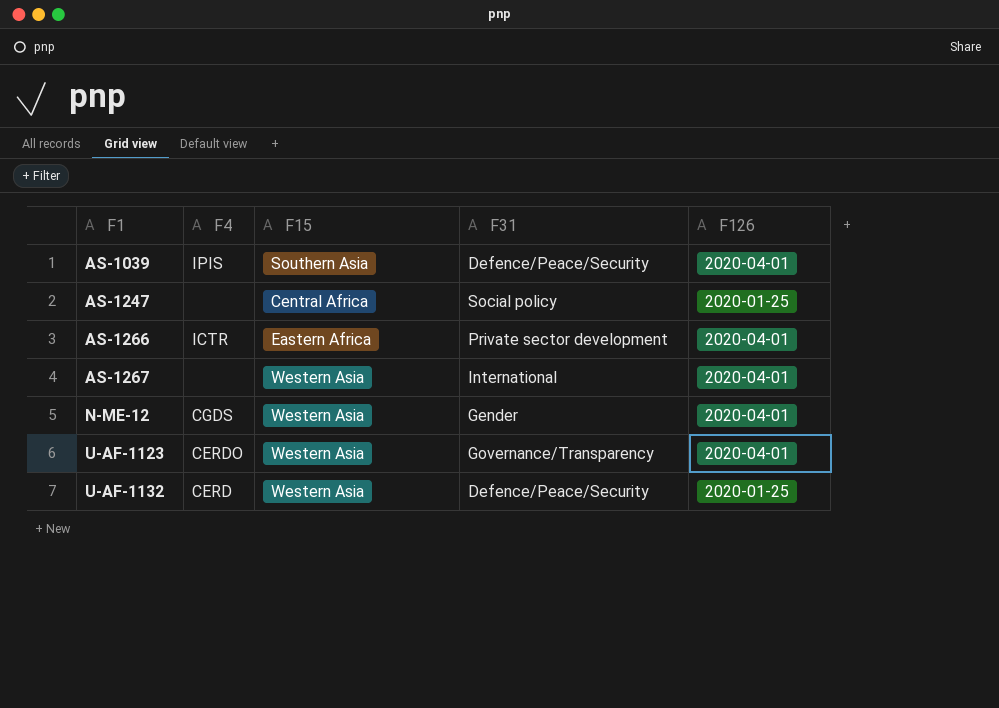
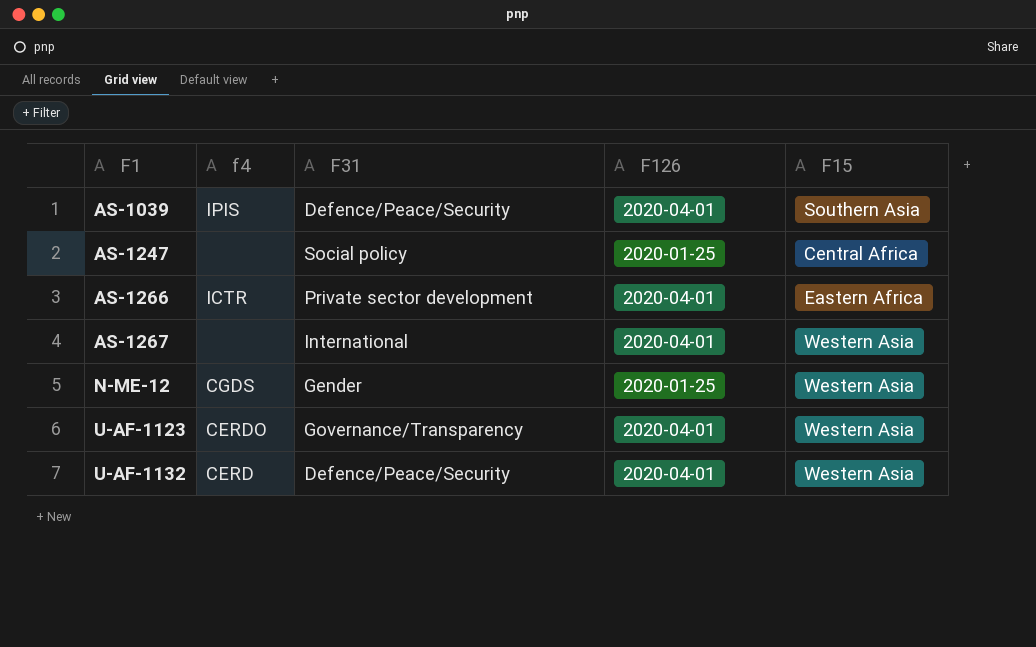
column name: F4 -> f4
column F15 | position: 3 -> 5
N-ME-12 | F126: 2020-04-01 -> 2020-01-25
U-AF-1132 | F126: 2020-01-25 -> 2020-04-01

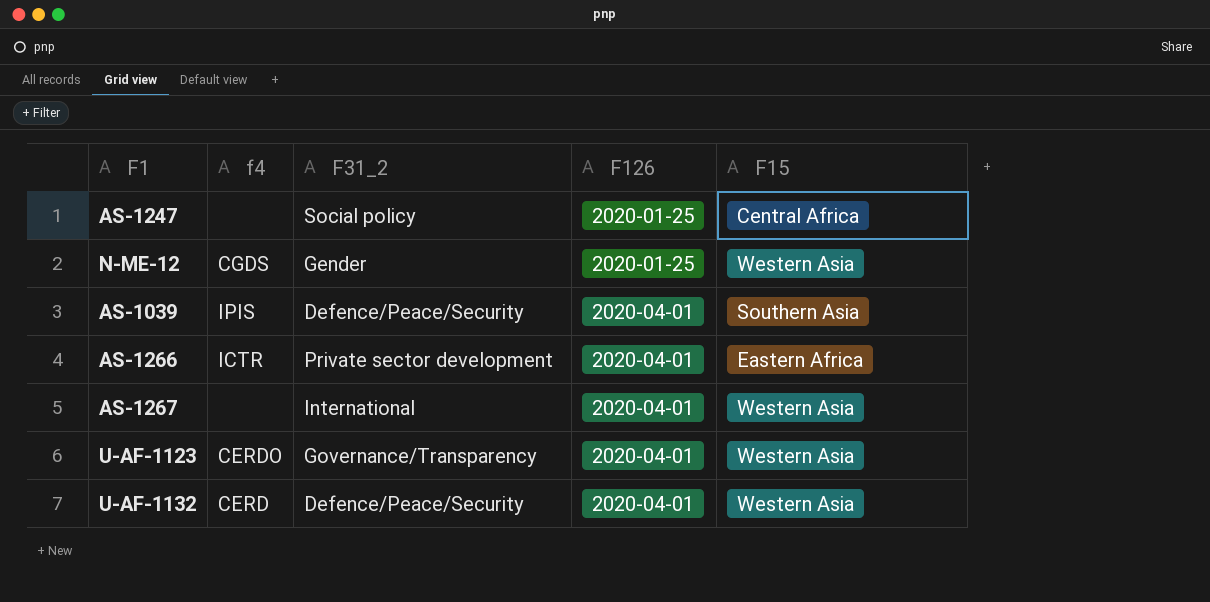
row order: F1 ascending -> F126 ascending
column name: F31 -> F31_2

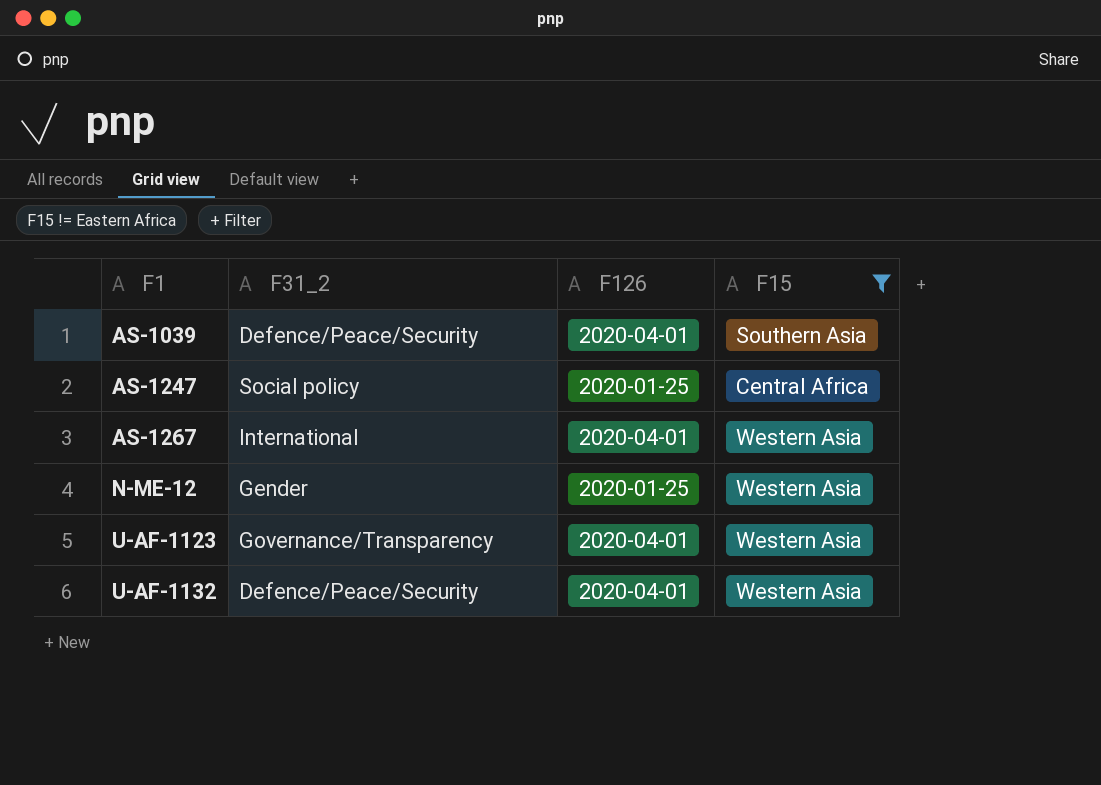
filter: none -> F15 != Eastern Africa
row order: F126 ascending -> F1 ascending
column f4 | position: 2 -> none

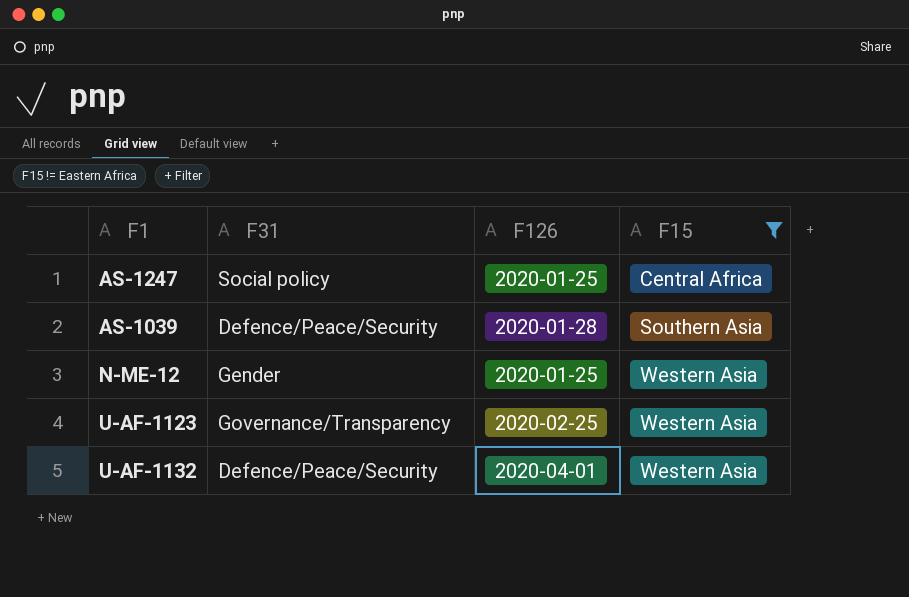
row order: F1 ascending -> F15 ascending
column name: F31_2 -> F31
row AS-1267: International | 2020-04-01 | Western Asia -> none
AS-1039 | F126: 2020-04-01 -> 2020-01-28
U-AF-1123 | F126: 2020-04-01 -> 2020-02-25

